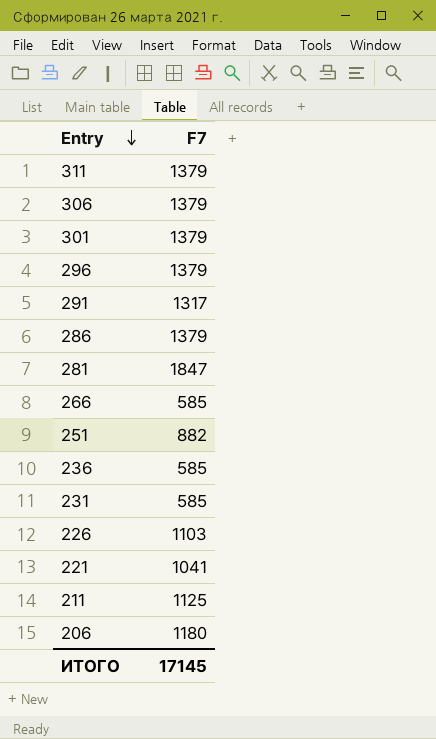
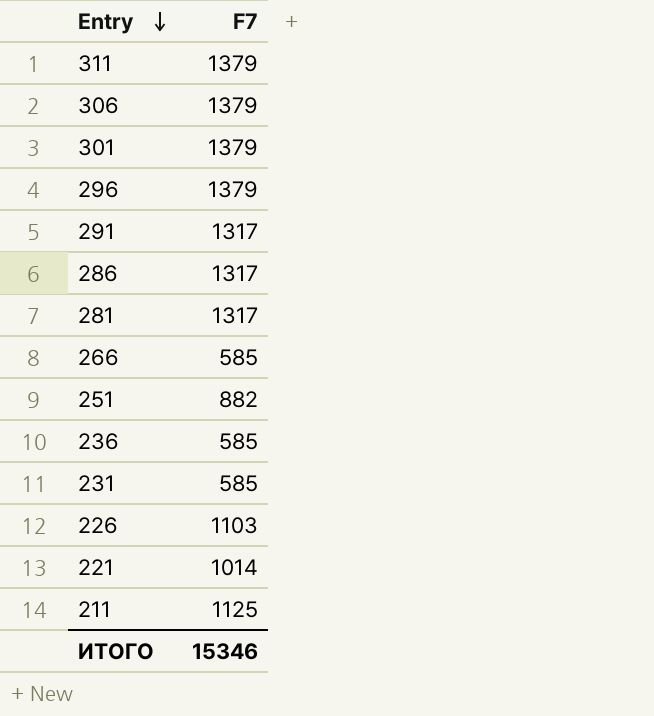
row 206: 1180 -> none
286 | F7: 1379 -> 1317
281 | F7: 1847 -> 1317
221 | F7: 1041 -> 1014
ИТОГО | F7: 17145 -> 15346

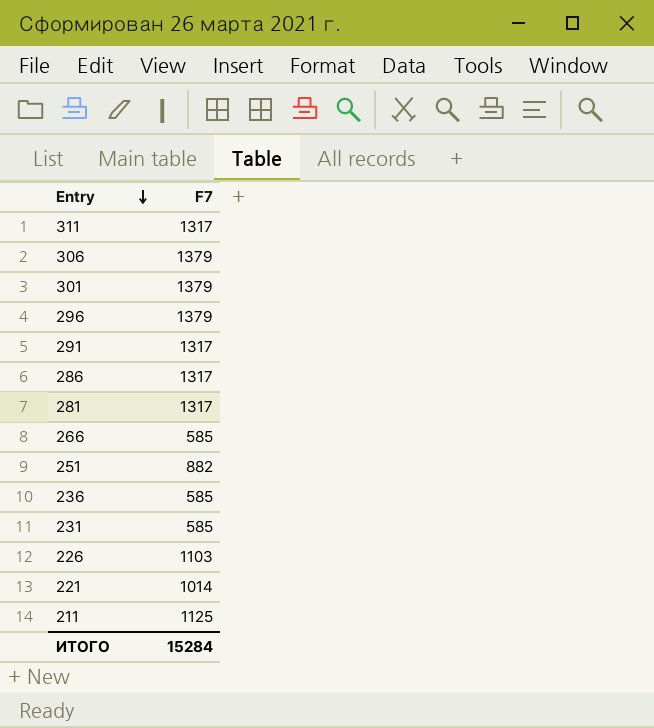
311 | F7: 1379 -> 1317
ИТОГО | F7: 15346 -> 15284

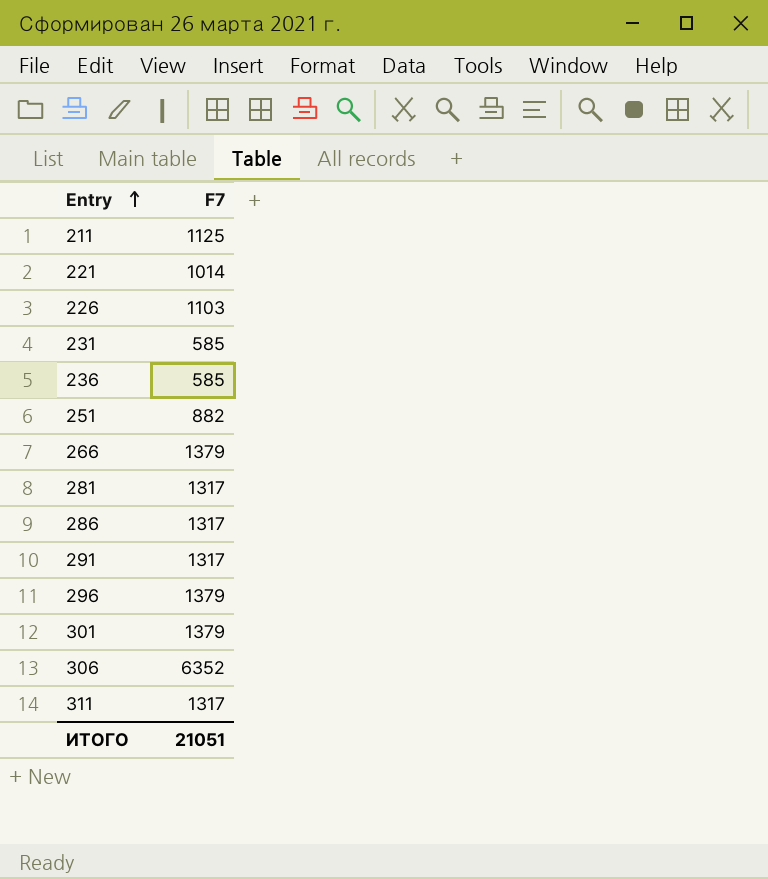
row order: Entry descending -> Entry ascending
266 | F7: 585 -> 1379
306 | F7: 1379 -> 6352
ИТОГО | F7: 15284 -> 21051

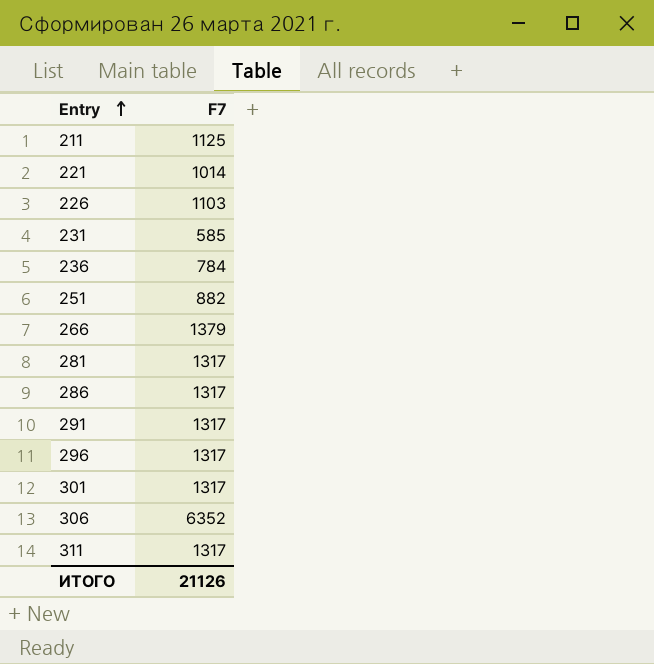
236 | F7: 585 -> 784
296 | F7: 1379 -> 1317
301 | F7: 1379 -> 1317
ИТОГО | F7: 21051 -> 21126

